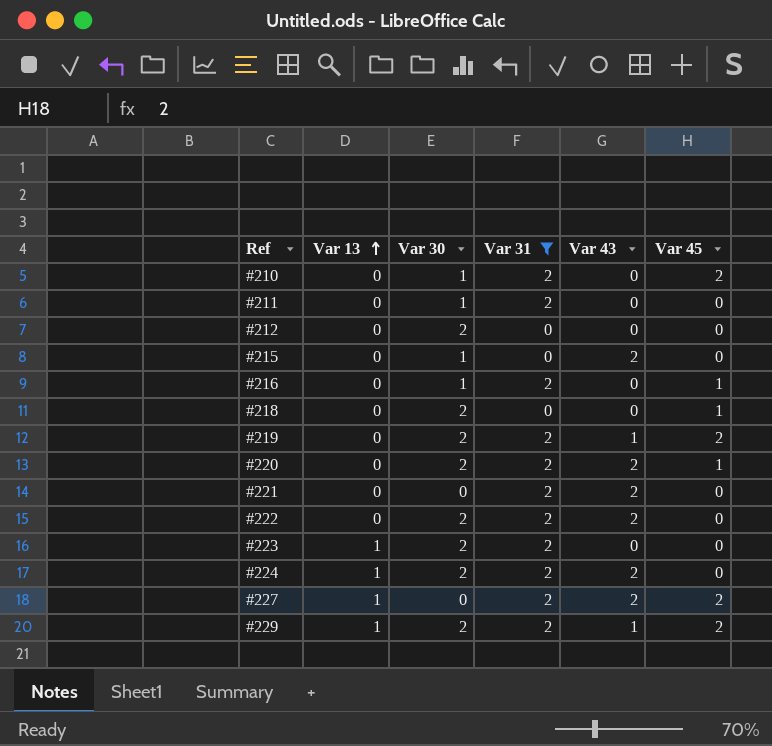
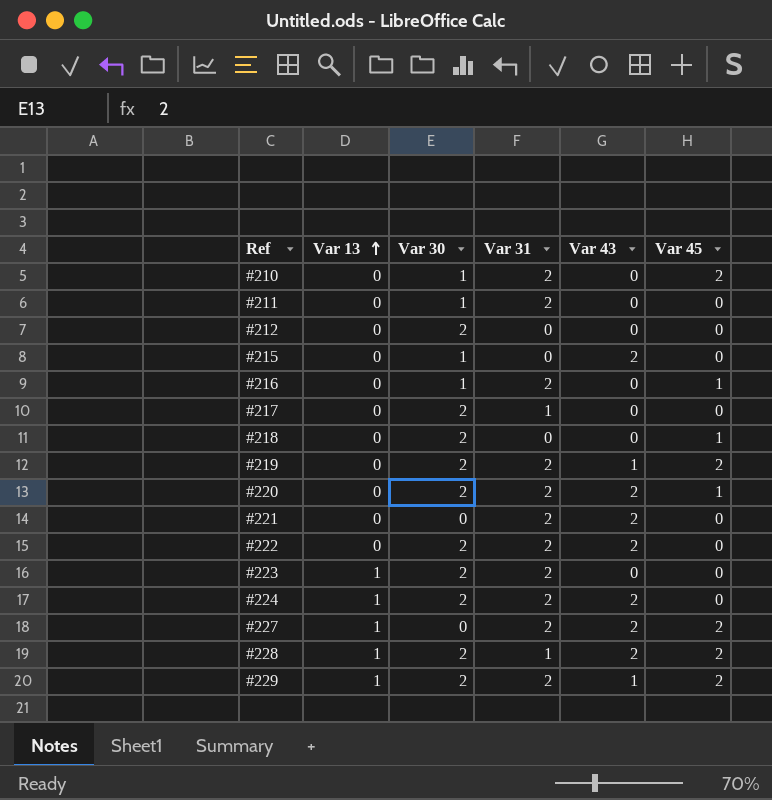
filter: Var 31 != 1 -> none

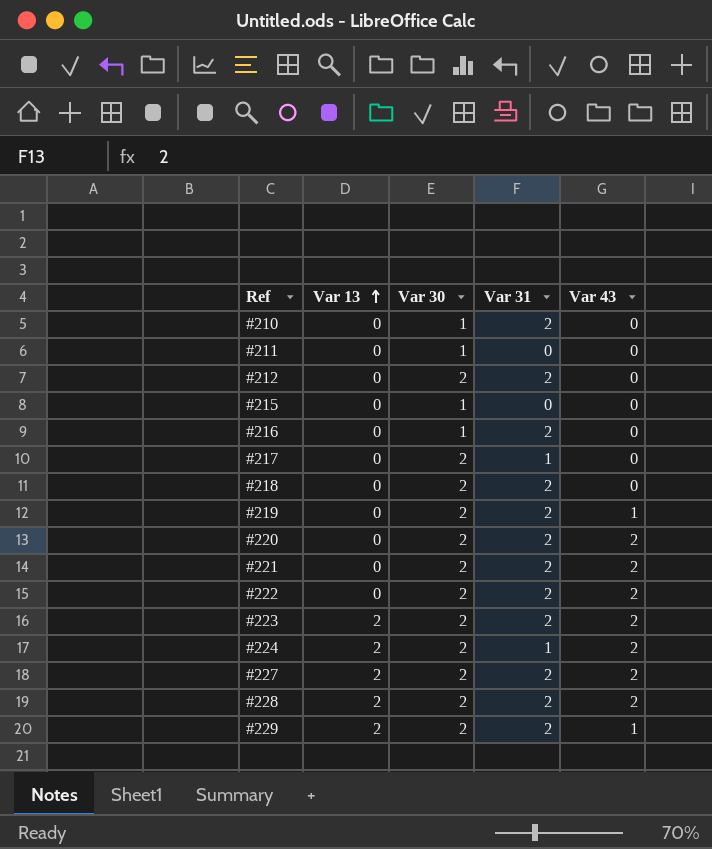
column Var 45 | position: 6 -> none
#211 | Var 31: 2 -> 0
#212 | Var 31: 0 -> 2
#215 | Var 43: 2 -> 0
#218 | Var 31: 0 -> 2
#221 | Var 30: 0 -> 2
#223 | Var 13: 1 -> 2
#223 | Var 43: 0 -> 2
#224 | Var 13: 1 -> 2
#224 | Var 31: 2 -> 1
#227 | Var 13: 1 -> 2
#227 | Var 30: 0 -> 2
#228 | Var 13: 1 -> 2
#228 | Var 31: 1 -> 2
#229 | Var 13: 1 -> 2

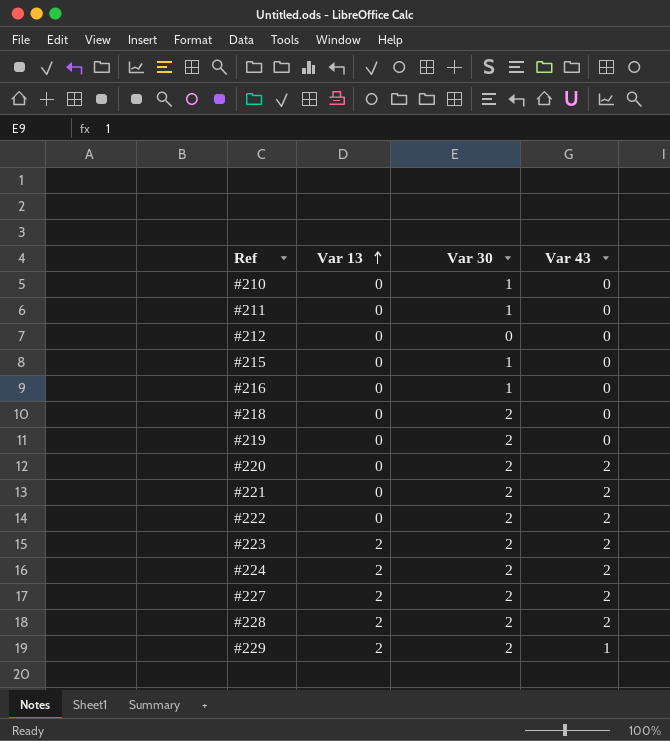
column Var 31 | position: 4 -> none
row #217: 0 | 2 | 1 | 0 -> none
#212 | Var 30: 2 -> 0
#219 | Var 43: 1 -> 0

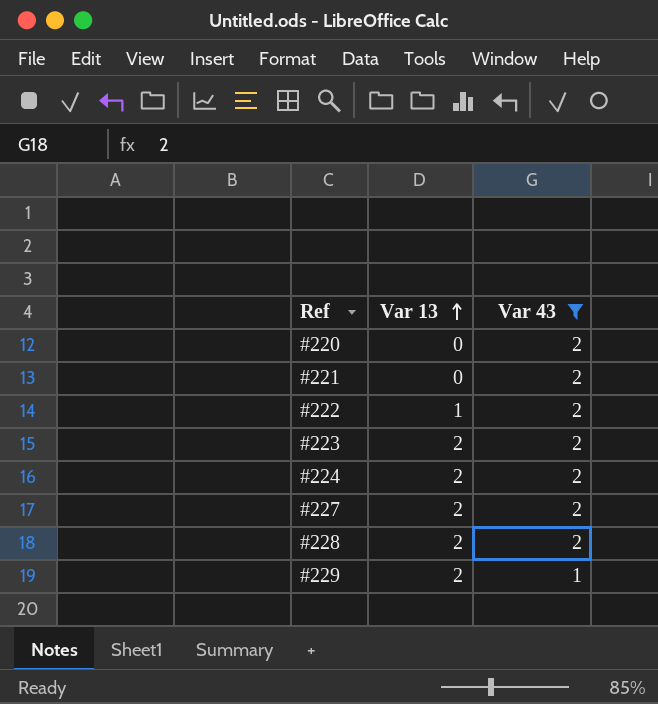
filter: none -> Var 43 != 0
column Var 30 | position: 3 -> none
#222 | Var 13: 0 -> 1

